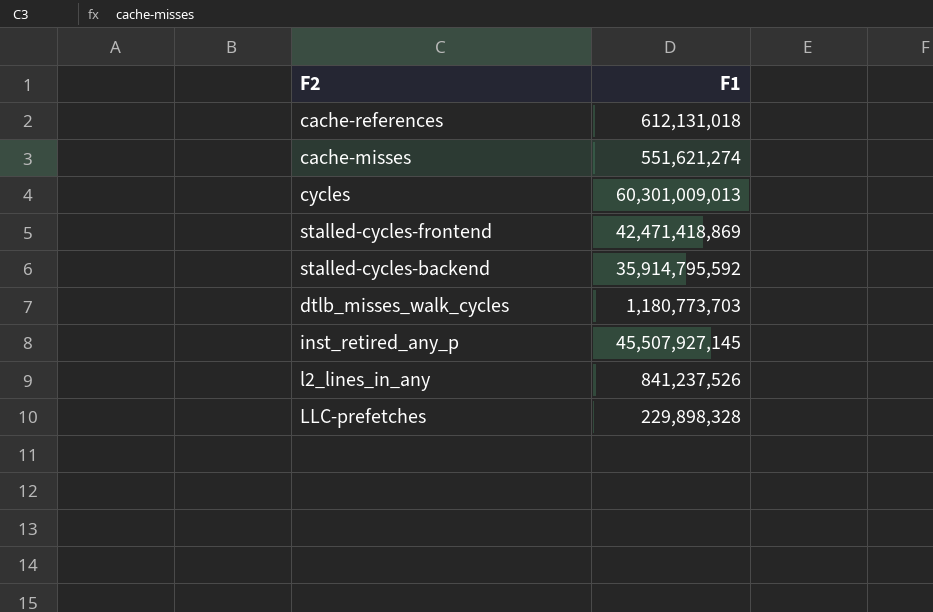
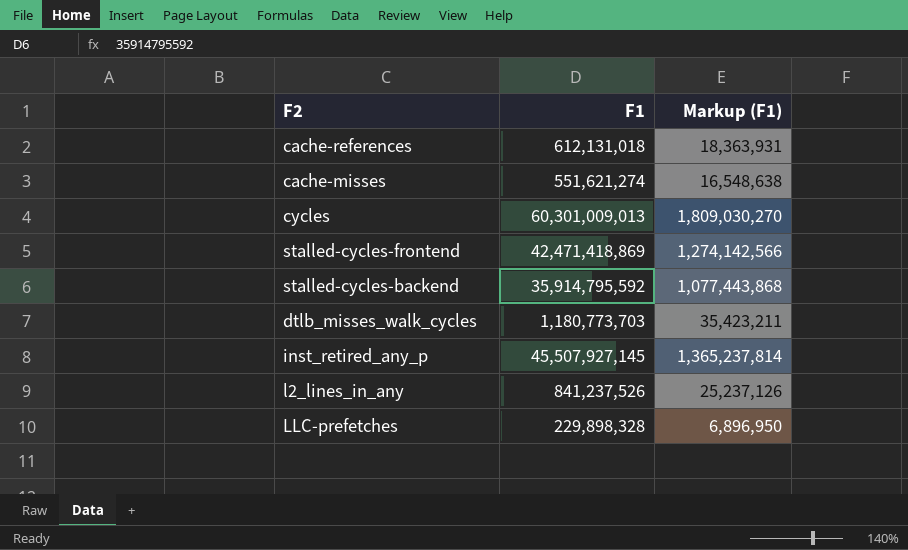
column Markup (F1) | formula: none -> [F1] * 0.03

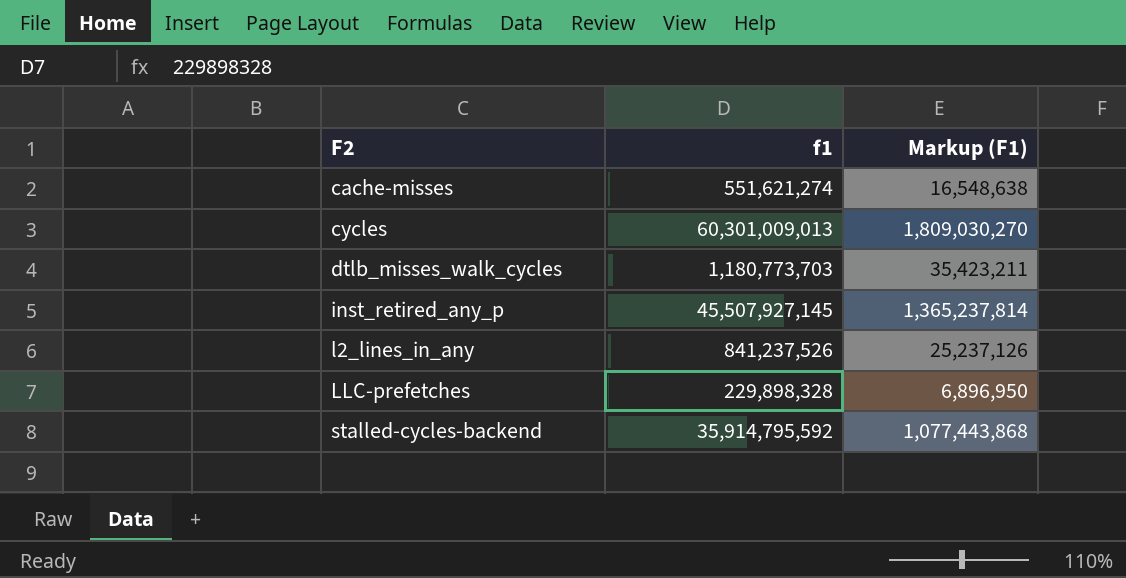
row order: none -> F2 ascending
column name: F1 -> f1
row cache-references: 612,131,018 | 18,363,931 -> none
row stalled-cycles-frontend: 42,471,418,869 | 1,274,142,566 -> none

